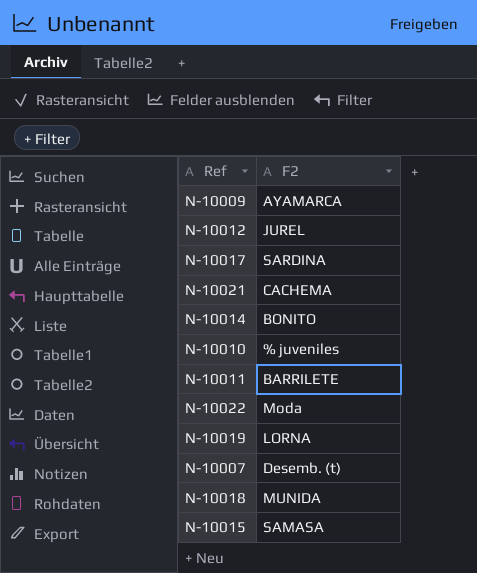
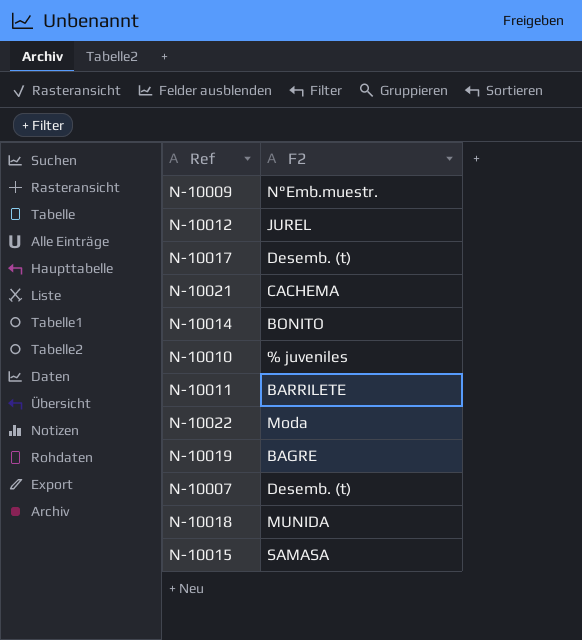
N-10009 | F2: AYAMARCA -> N°Emb.muestr.
N-10017 | F2: SARDINA -> Desemb. (t)
N-10019 | F2: LORNA -> BAGRE

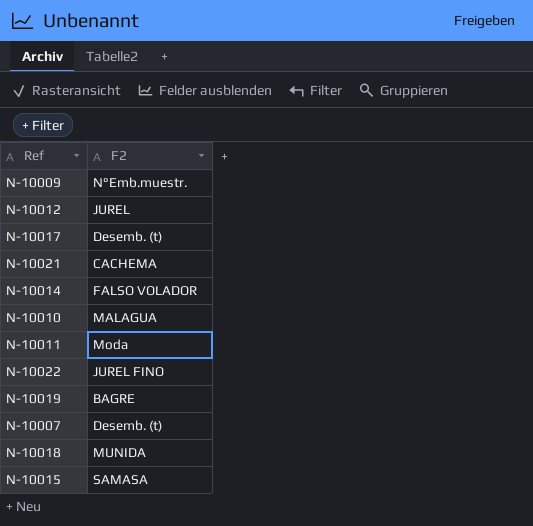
N-10014 | F2: BONITO -> FALSO VOLADOR
N-10010 | F2: % juveniles -> MALAGUA
N-10011 | F2: BARRILETE -> Moda
N-10022 | F2: Moda -> JUREL FINO

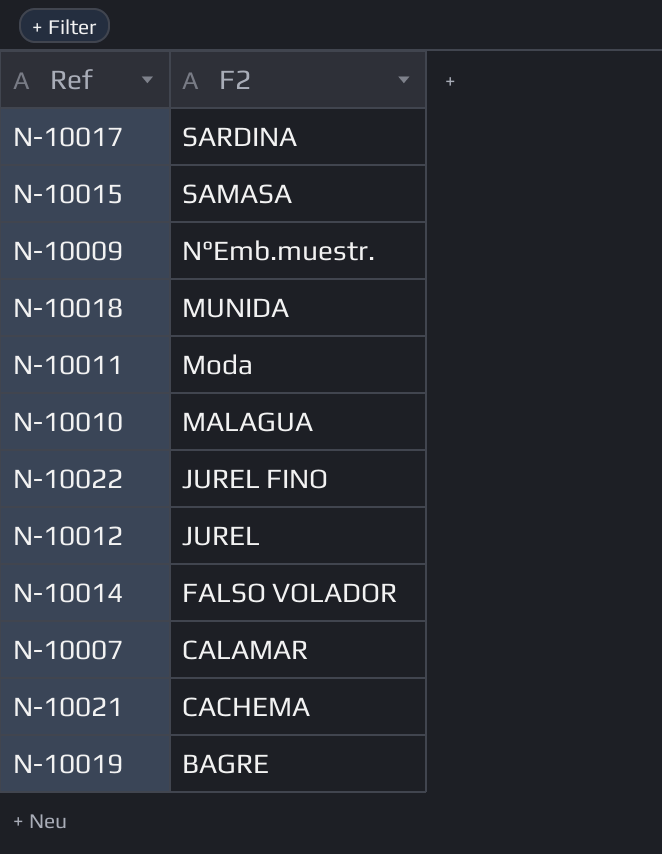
row order: none -> F2 descending
N-10017 | F2: Desemb. (t) -> SARDINA
N-10007 | F2: Desemb. (t) -> CALAMAR

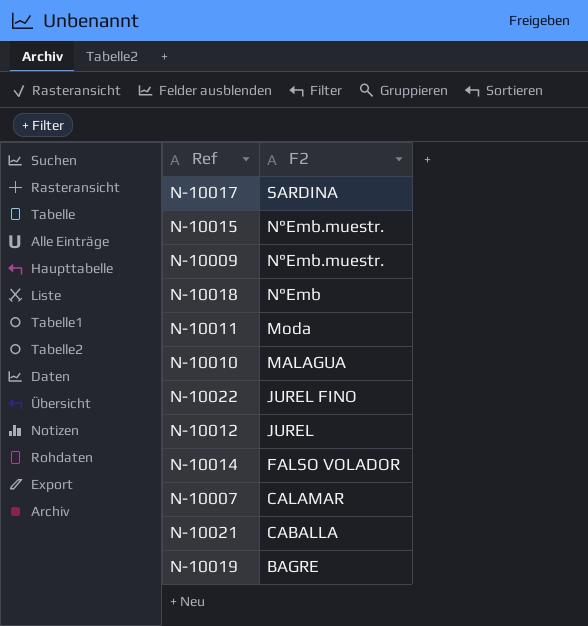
N-10015 | F2: SAMASA -> N°Emb.muestr.
N-10018 | F2: MUNIDA -> N°Emb
N-10021 | F2: CACHEMA -> CABALLA

